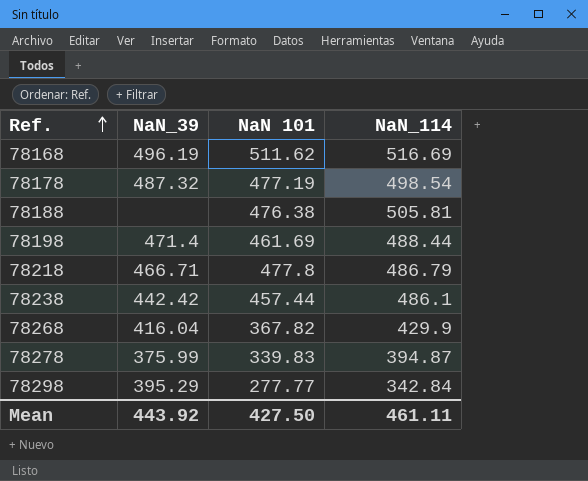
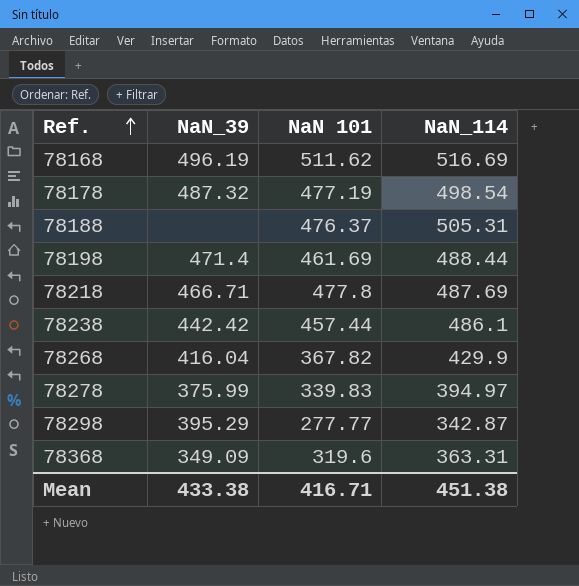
78188 | NaN 101: 476.38 -> 476.37
78188 | NaN_114: 505.81 -> 505.31
78218 | NaN_114: 486.79 -> 487.69
78278 | NaN_114: 394.87 -> 394.97
78298 | NaN_114: 342.84 -> 342.87
row 78368: none -> 349.09 | 319.6 | 363.31
Mean | NaN_39: 443.92 -> 433.38
Mean | NaN 101: 427.50 -> 416.71
Mean | NaN_114: 461.11 -> 451.38

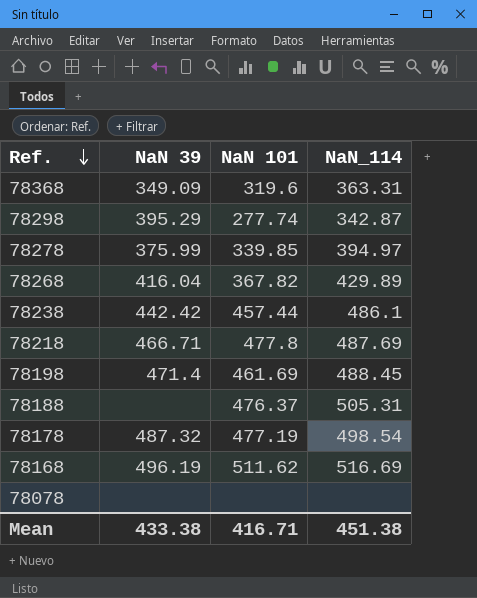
row order: Ref. ascending -> Ref. descending
column name: NaN_39 -> NaN 39
78298 | NaN 101: 277.77 -> 277.74
78278 | NaN 101: 339.83 -> 339.85
78268 | NaN_114: 429.9 -> 429.89
78198 | NaN_114: 488.44 -> 488.45
row 78078: none -> none | none | none

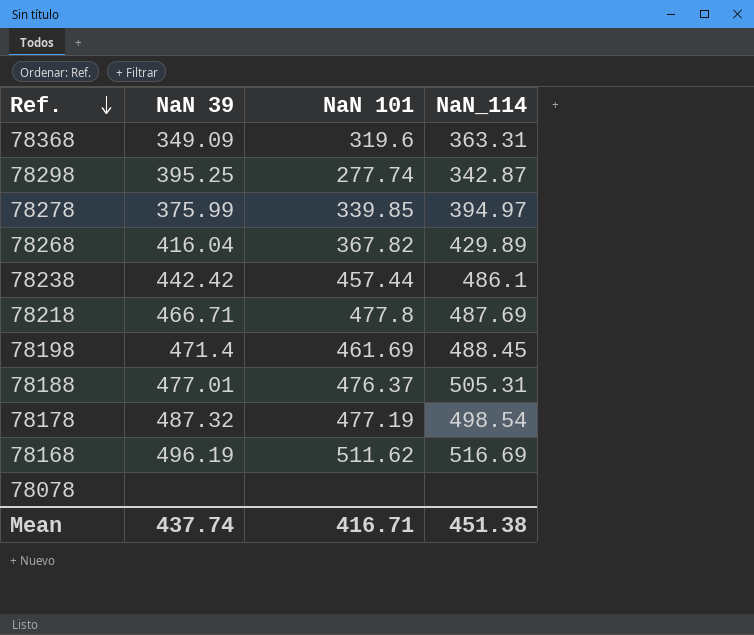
78298 | NaN 39: 395.29 -> 395.25
78188 | NaN 39: none -> 477.01
Mean | NaN 39: 433.38 -> 437.74

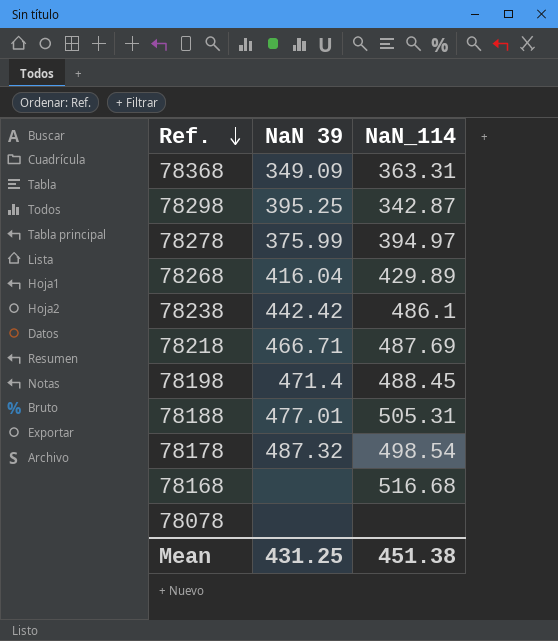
column NaN 101 | position: 3 -> none
78168 | NaN 39: 496.19 -> none
78168 | NaN_114: 516.69 -> 516.68
Mean | NaN 39: 437.74 -> 431.25

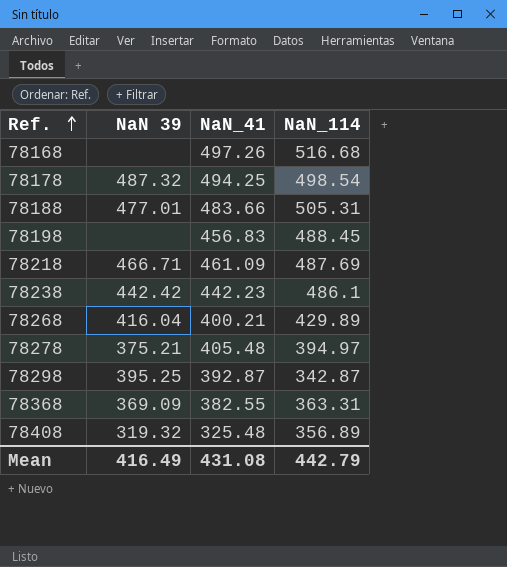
row order: Ref. descending -> Ref. ascending
column NaN_41 | position: none -> 3
row 78078: none | none -> none
78198 | NaN 39: 471.4 -> none
78278 | NaN 39: 375.99 -> 375.21
78368 | NaN 39: 349.09 -> 369.09
row 78408: none -> 319.32 | 325.48 | 356.89
Mean | NaN 39: 431.25 -> 416.49
Mean | NaN_114: 451.38 -> 442.79

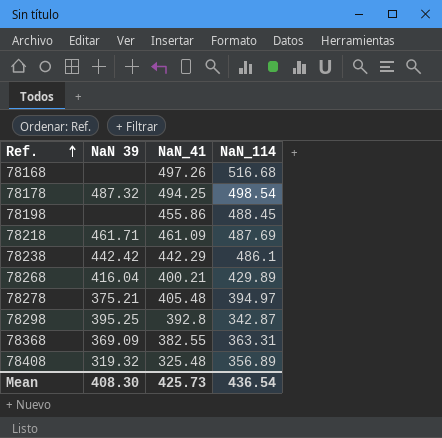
row 78188: 477.01 | 483.66 | 505.31 -> none
78198 | NaN_41: 456.83 -> 455.86
78218 | NaN 39: 466.71 -> 461.71
78238 | NaN_41: 442.23 -> 442.29
78298 | NaN_41: 392.87 -> 392.8
Mean | NaN 39: 416.49 -> 408.30
Mean | NaN_41: 431.08 -> 425.73
Mean | NaN_114: 442.79 -> 436.54

